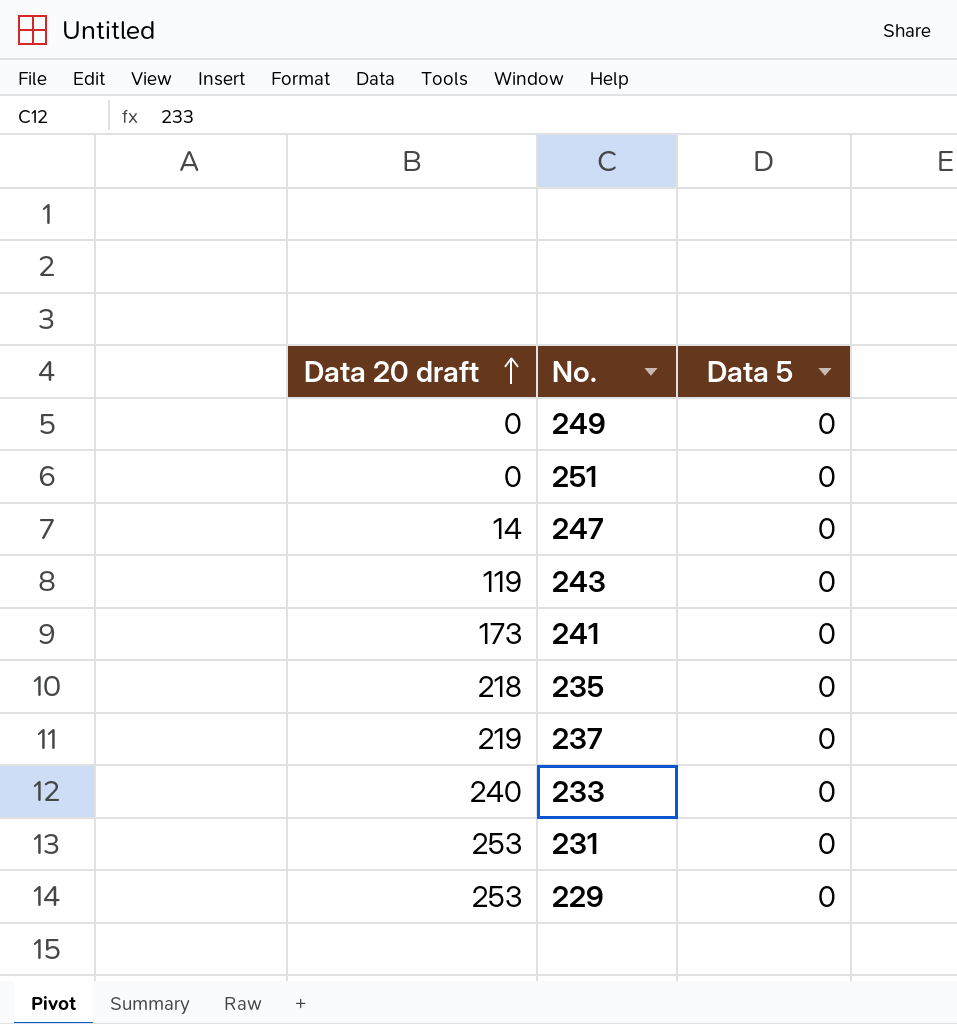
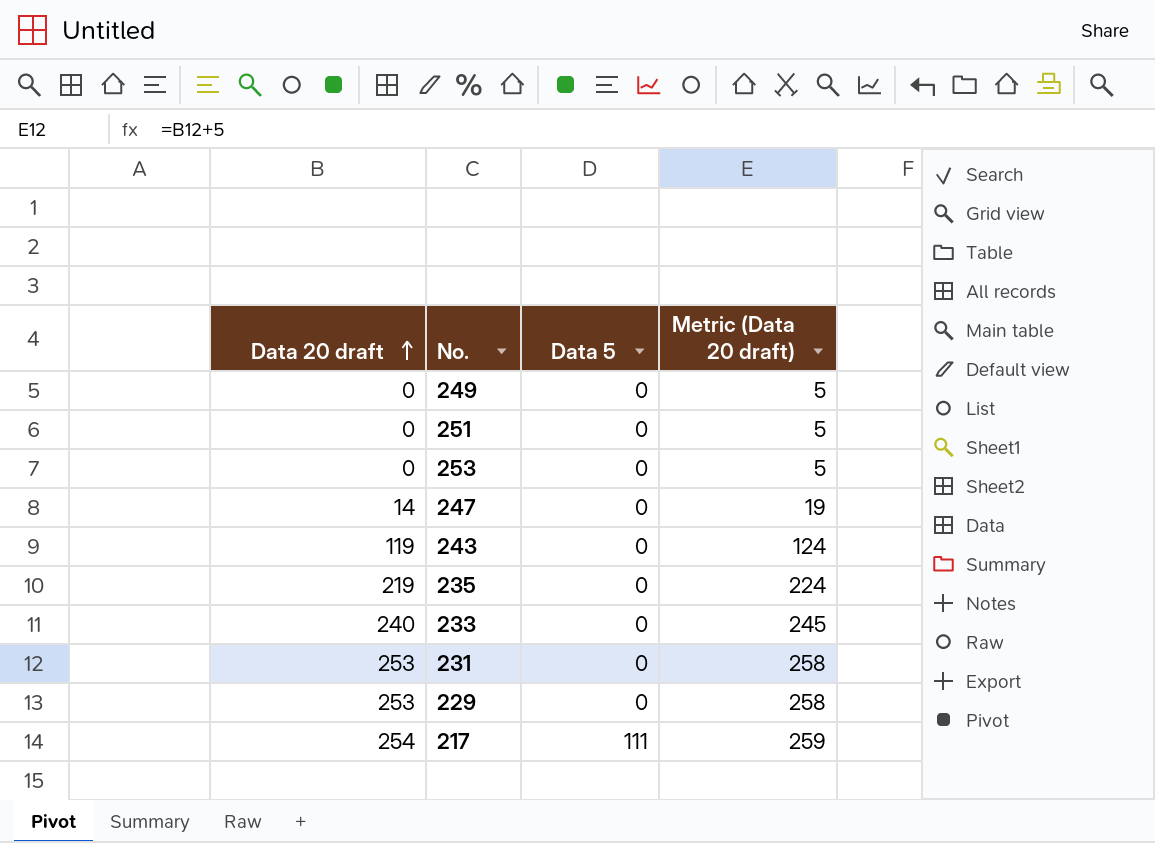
column Metric (Data 20 draft) | formula: none -> [Data 20 draft] + 5
row 241: 173 | 0 -> none
row 237: 219 | 0 -> none
row 253: none -> 0 | 0 | 5
235 | Data 20 draft: 218 -> 219
row 217: none -> 254 | 111 | 259

